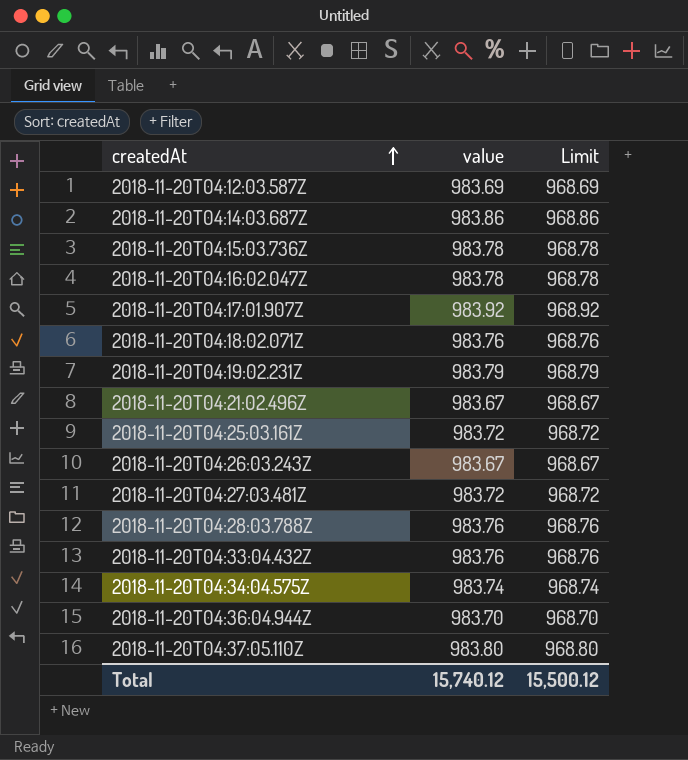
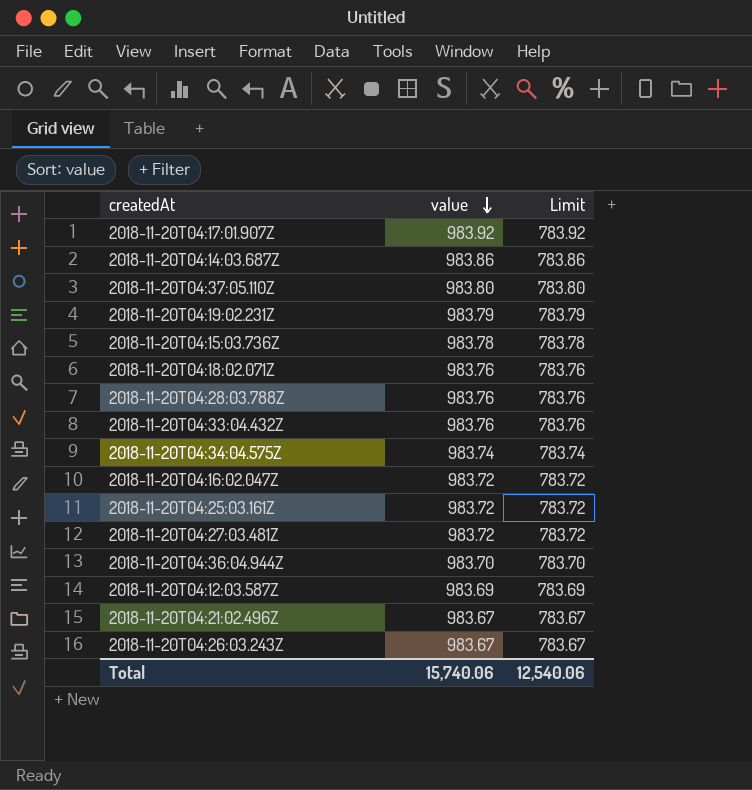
row order: createdAt ascending -> value descending
column Limit | formula: [value] - 15 -> [value] - 200
2018-11-20T04:16:02.047Z | value: 983.78 -> 983.72
Total | value: 15,740.12 -> 15,740.06
Total | Limit: 15,500.12 -> 12,540.06

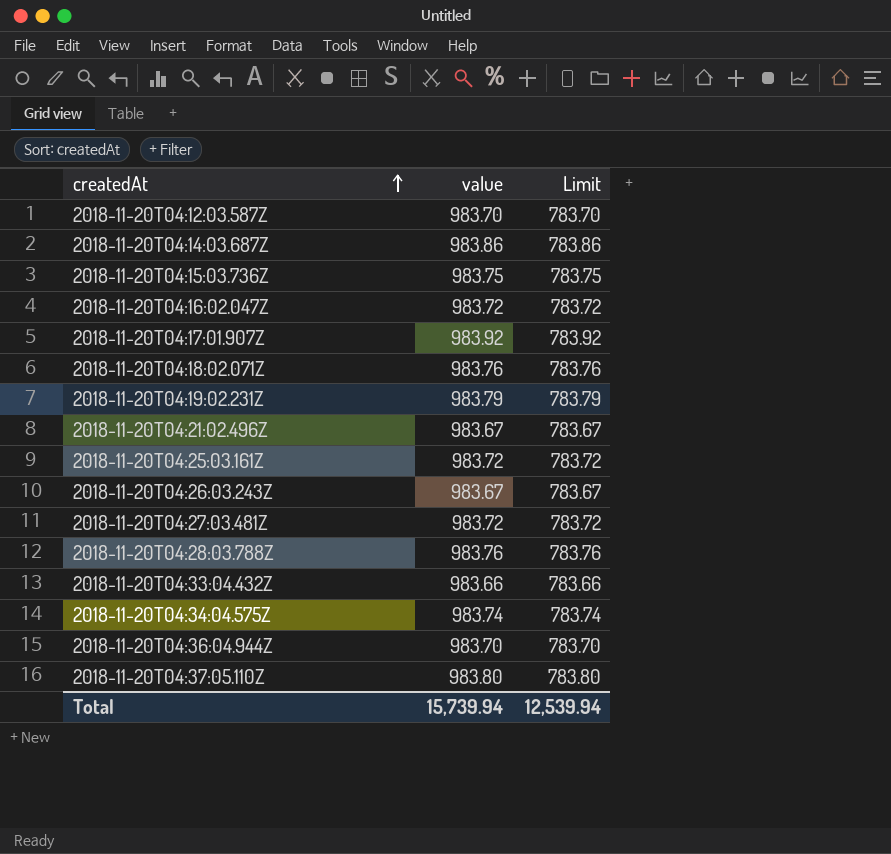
row order: value descending -> createdAt ascending
2018-11-20T04:12:03.587Z | value: 983.69 -> 983.70
2018-11-20T04:12:03.587Z | Limit: 783.69 -> 783.70
2018-11-20T04:15:03.736Z | value: 983.78 -> 983.75
2018-11-20T04:15:03.736Z | Limit: 783.78 -> 783.75
2018-11-20T04:33:04.432Z | value: 983.76 -> 983.66
2018-11-20T04:33:04.432Z | Limit: 783.76 -> 783.66
Total | value: 15,740.06 -> 15,739.94
Total | Limit: 12,540.06 -> 12,539.94

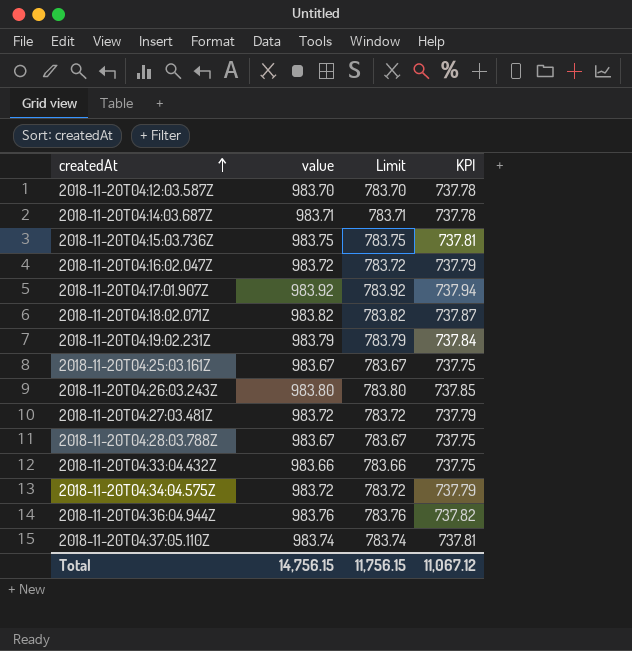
column KPI | formula: none -> [value] * 0.75
row 2018-11-20T04:21:02.496Z: 983.67 | 783.67 -> none
2018-11-20T04:14:03.687Z | value: 983.86 -> 983.71
2018-11-20T04:14:03.687Z | Limit: 783.86 -> 783.71
2018-11-20T04:18:02.071Z | value: 983.76 -> 983.82
2018-11-20T04:18:02.071Z | Limit: 783.76 -> 783.82
2018-11-20T04:25:03.161Z | value: 983.72 -> 983.67
2018-11-20T04:25:03.161Z | Limit: 783.72 -> 783.67
2018-11-20T04:26:03.243Z | value: 983.67 -> 983.80
2018-11-20T04:26:03.243Z | Limit: 783.67 -> 783.80
2018-11-20T04:28:03.788Z | value: 983.76 -> 983.67
2018-11-20T04:28:03.788Z | Limit: 783.76 -> 783.67
2018-11-20T04:34:04.575Z | value: 983.74 -> 983.72
2018-11-20T04:34:04.575Z | Limit: 783.74 -> 783.72
2018-11-20T04:36:04.944Z | value: 983.70 -> 983.76
2018-11-20T04:36:04.944Z | Limit: 783.70 -> 783.76
2018-11-20T04:37:05.110Z | value: 983.80 -> 983.74
2018-11-20T04:37:05.110Z | Limit: 783.80 -> 783.74
Total | value: 15,739.94 -> 14,756.15
Total | Limit: 12,539.94 -> 11,756.15

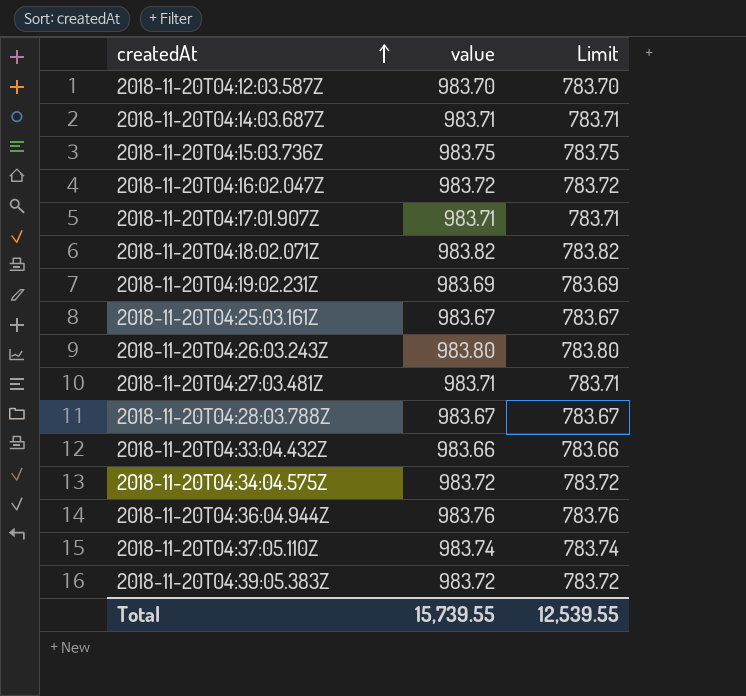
column KPI | formula: [value] * 0.75 -> none
2018-11-20T04:17:01.907Z | value: 983.92 -> 983.71
2018-11-20T04:17:01.907Z | Limit: 783.92 -> 783.71
2018-11-20T04:19:02.231Z | value: 983.79 -> 983.69
2018-11-20T04:19:02.231Z | Limit: 783.79 -> 783.69
2018-11-20T04:27:03.481Z | value: 983.72 -> 983.71
2018-11-20T04:27:03.481Z | Limit: 783.72 -> 783.71
row 2018-11-20T04:39:05.383Z: none -> 983.72 | 783.72
Total | value: 14,756.15 -> 15,739.55
Total | Limit: 11,756.15 -> 12,539.55

